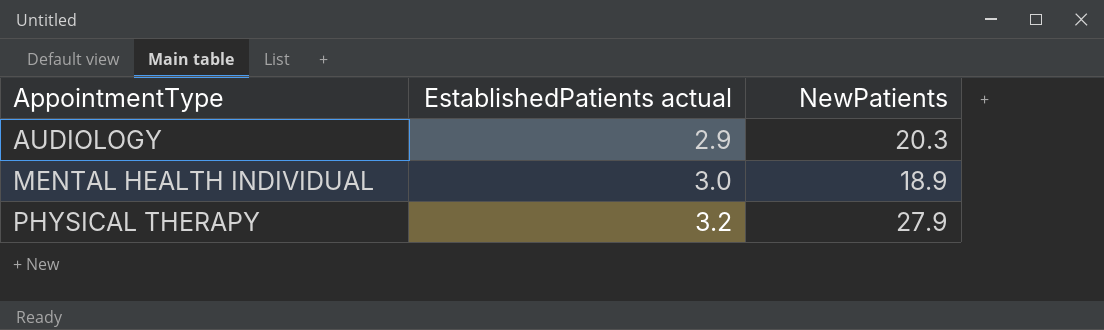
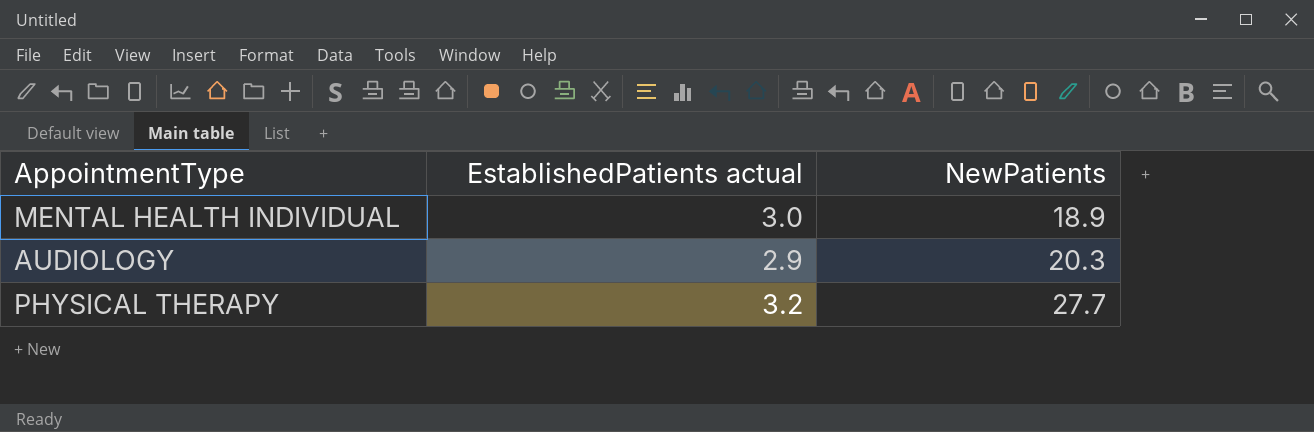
row order: AppointmentType ascending -> NewPatients ascending
PHYSICAL THERAPY | NewPatients: 27.9 -> 27.7

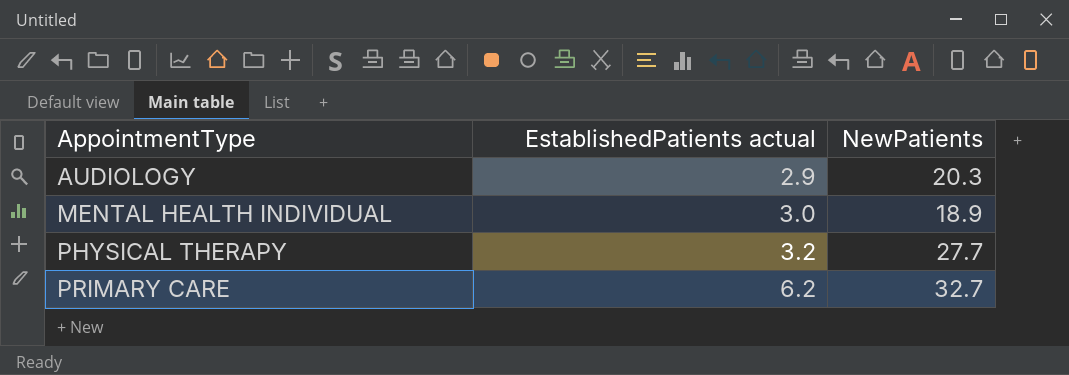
row order: NewPatients ascending -> AppointmentType ascending
row PRIMARY CARE: none -> 6.2 | 32.7

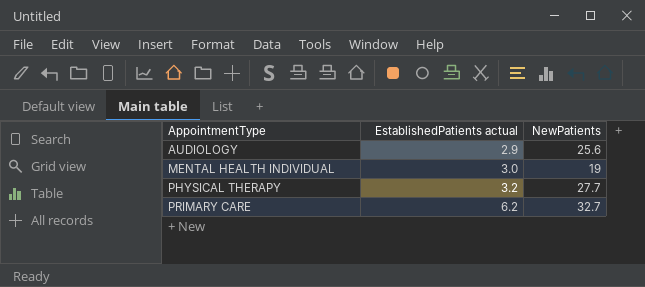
AUDIOLOGY | NewPatients: 20.3 -> 25.6
MENTAL HEALTH INDIVIDUAL | NewPatients: 18.9 -> 19

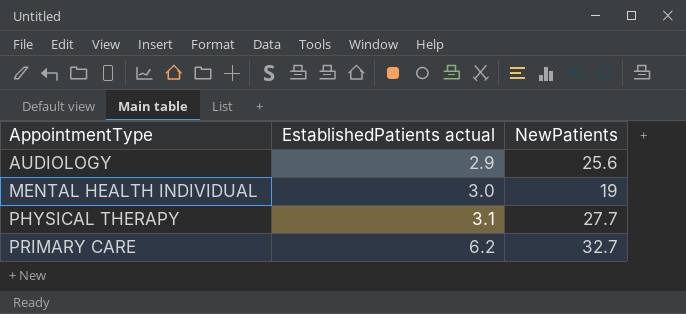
PHYSICAL THERAPY | EstablishedPatients actual: 3.2 -> 3.1

